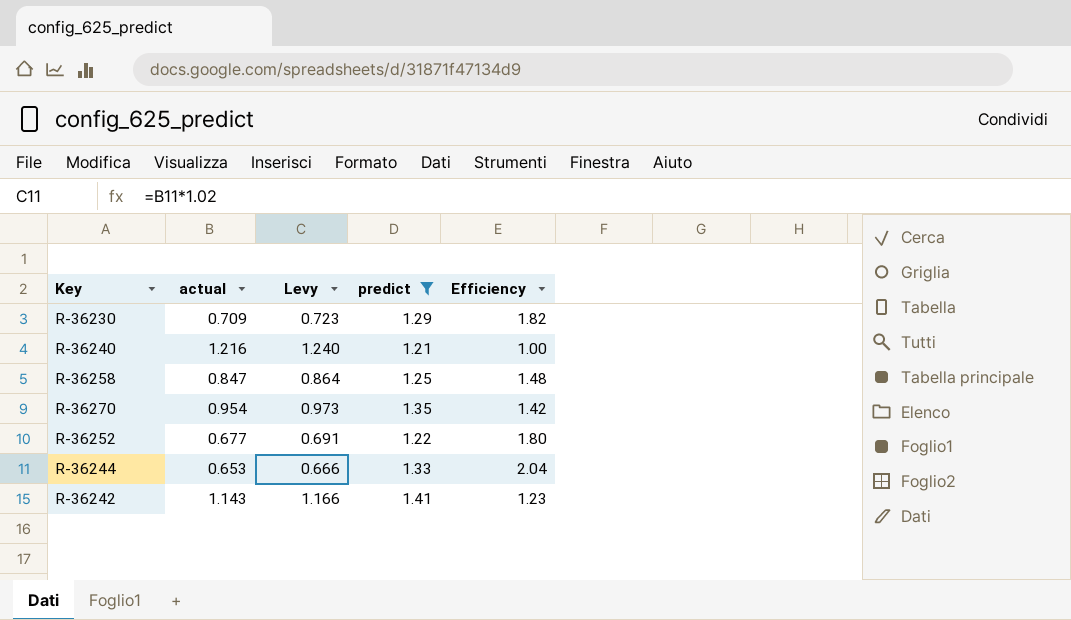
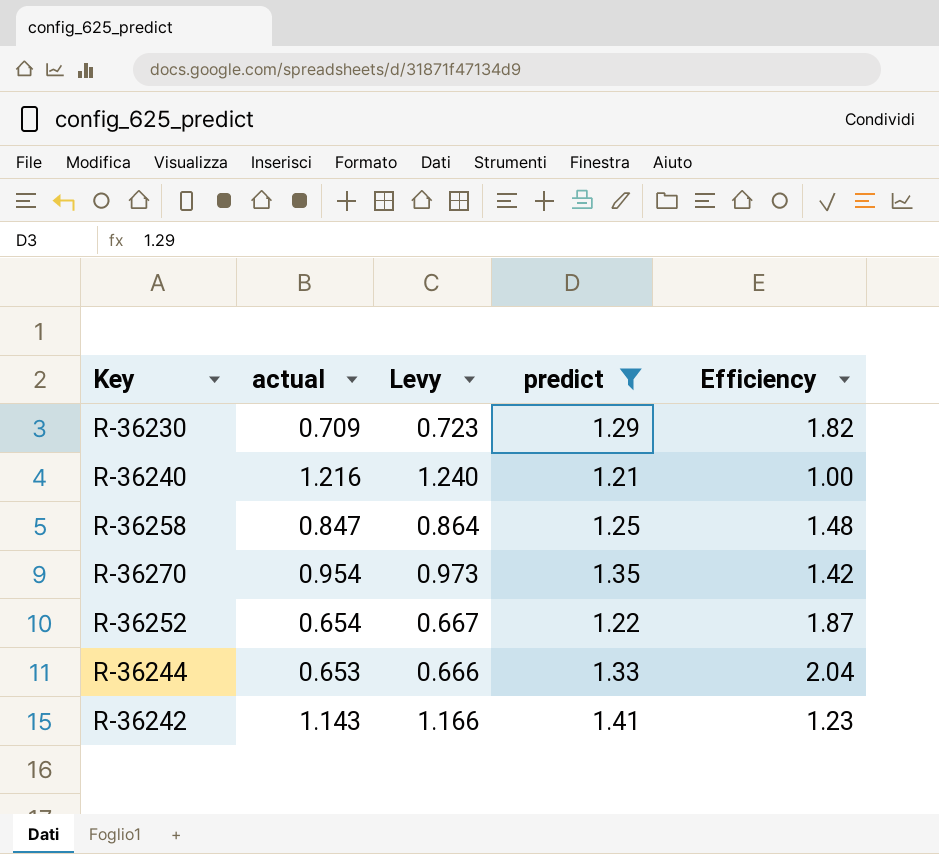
R-36252 | actual: 0.677 -> 0.654
R-36252 | Levy: 0.691 -> 0.667
R-36252 | Efficiency: 1.80 -> 1.87

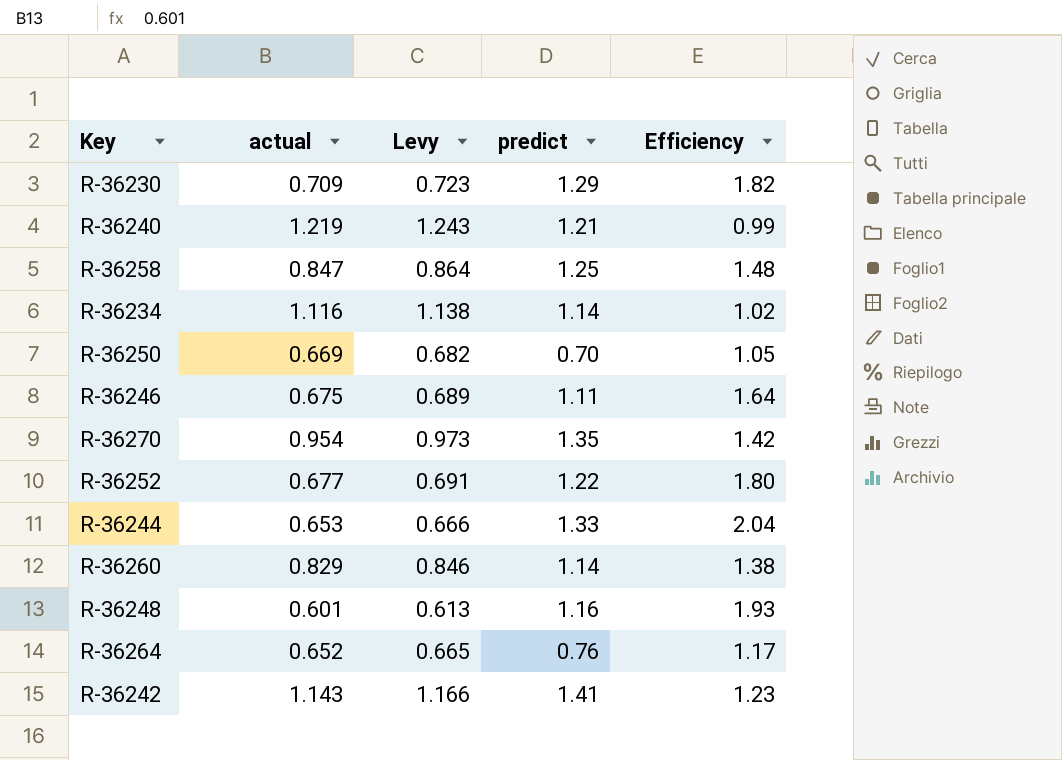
filter: predict >= 1.21 -> none
R-36240 | actual: 1.216 -> 1.219
R-36240 | Levy: 1.240 -> 1.243
R-36240 | Efficiency: 1.00 -> 0.99
R-36252 | actual: 0.654 -> 0.677
R-36252 | Levy: 0.667 -> 0.691
R-36252 | Efficiency: 1.87 -> 1.80

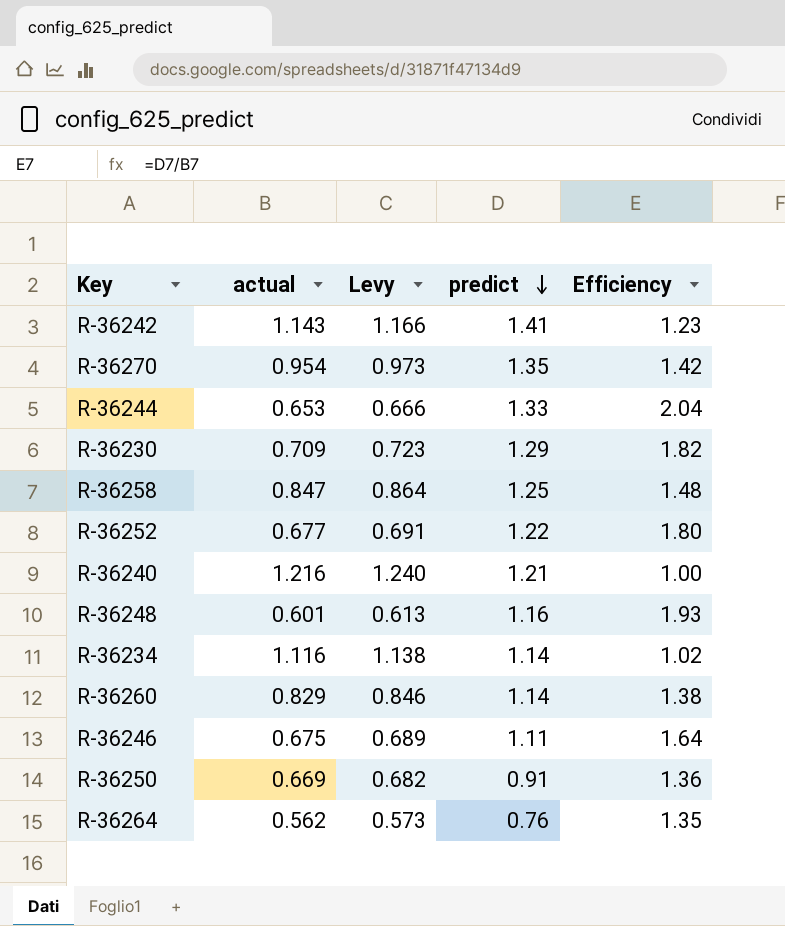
row order: none -> predict descending
R-36240 | actual: 1.219 -> 1.216
R-36240 | Levy: 1.243 -> 1.240
R-36240 | Efficiency: 0.99 -> 1.00
R-36250 | predict: 0.70 -> 0.91
R-36250 | Efficiency: 1.05 -> 1.36
R-36264 | actual: 0.652 -> 0.562
R-36264 | Levy: 0.665 -> 0.573
R-36264 | Efficiency: 1.17 -> 1.35

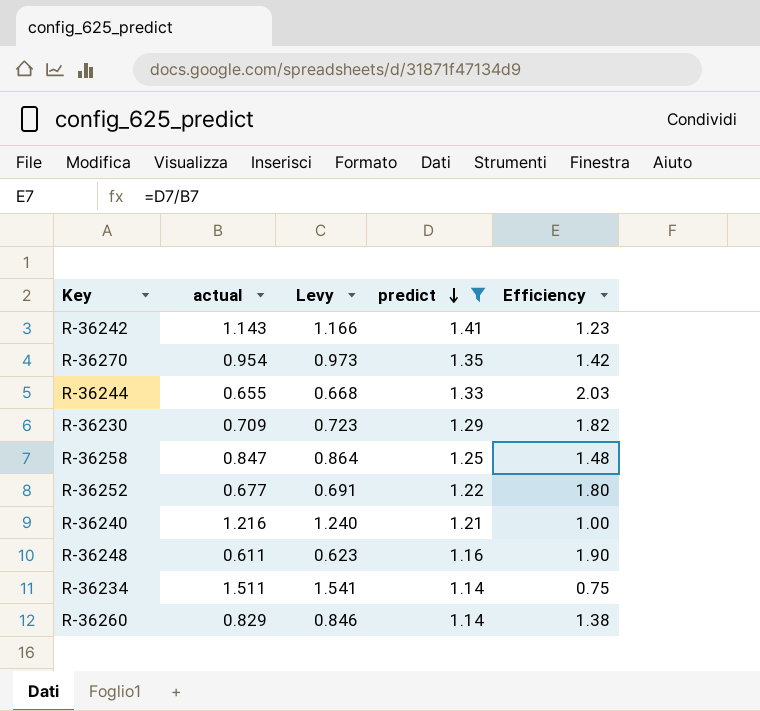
filter: none -> predict >= 1.14
R-36244 | actual: 0.653 -> 0.655
R-36244 | Levy: 0.666 -> 0.668
R-36244 | Efficiency: 2.04 -> 2.03
R-36248 | actual: 0.601 -> 0.611
R-36248 | Levy: 0.613 -> 0.623
R-36248 | Efficiency: 1.93 -> 1.90
R-36234 | actual: 1.116 -> 1.511
R-36234 | Levy: 1.138 -> 1.541
R-36234 | Efficiency: 1.02 -> 0.75

